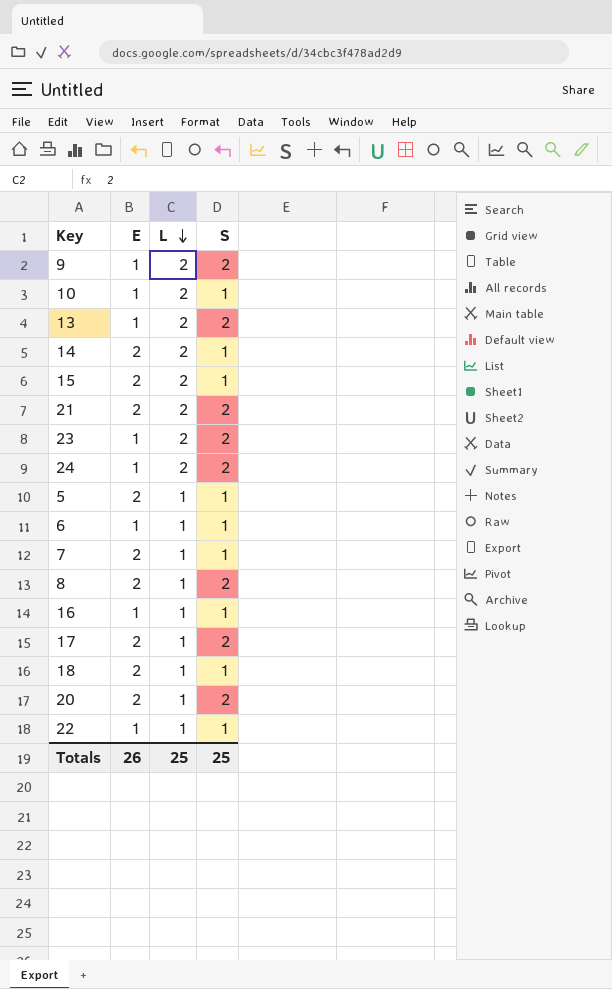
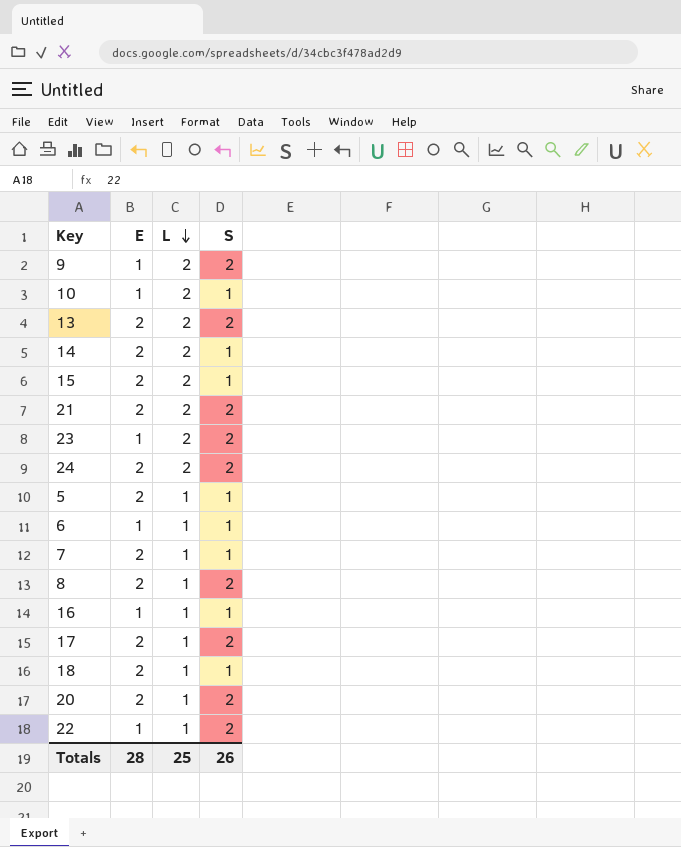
13 | E: 1 -> 2
24 | E: 1 -> 2
22 | S: 1 -> 2
Totals | E: 26 -> 28
Totals | S: 25 -> 26

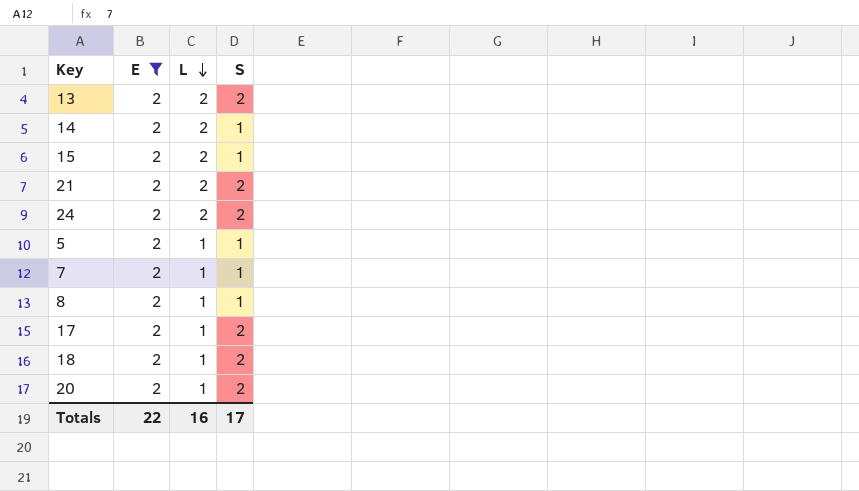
filter: none -> E = 2
8 | S: 2 -> 1
18 | S: 1 -> 2
Totals | E: 28 -> 22
Totals | L: 25 -> 16
Totals | S: 26 -> 17

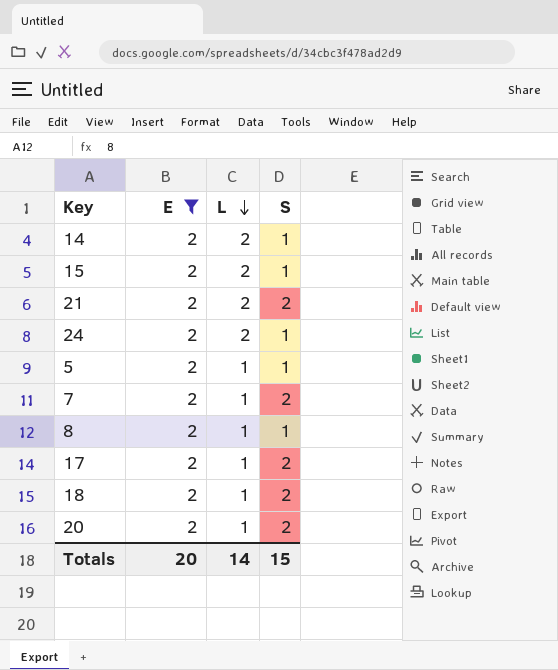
row 13: 2 | 2 | 2 -> none
24 | S: 2 -> 1
7 | S: 1 -> 2
Totals | E: 22 -> 20
Totals | L: 16 -> 14
Totals | S: 17 -> 15

